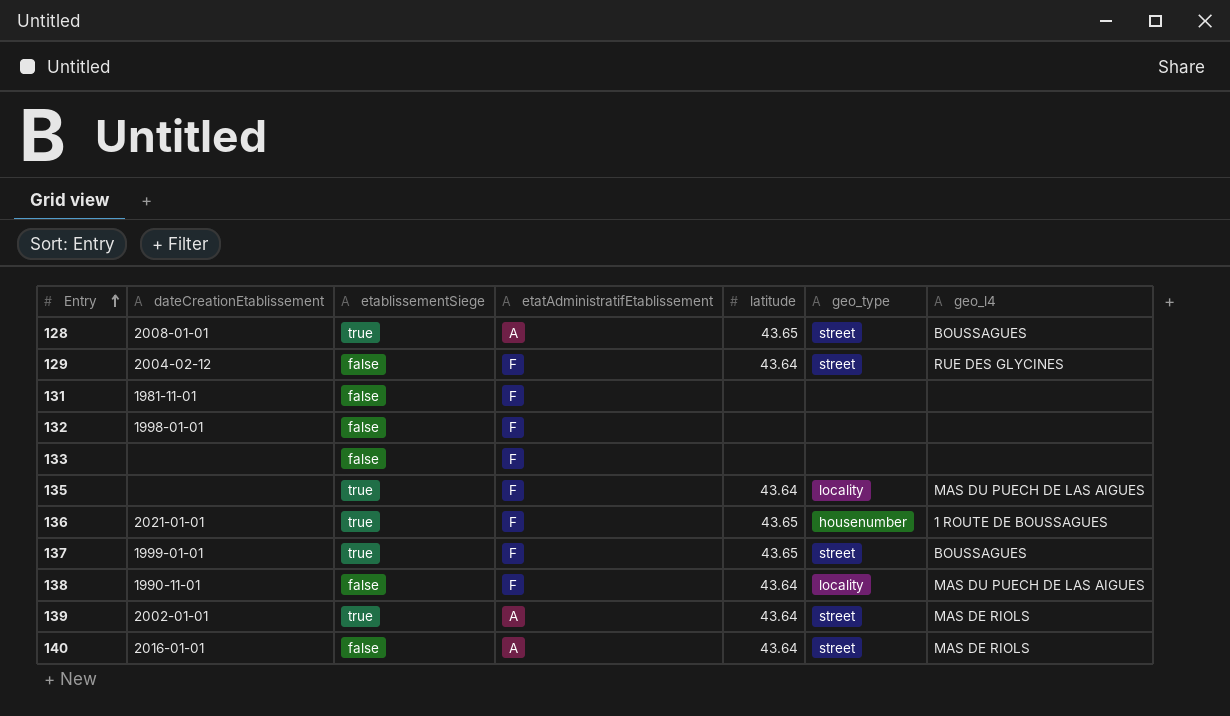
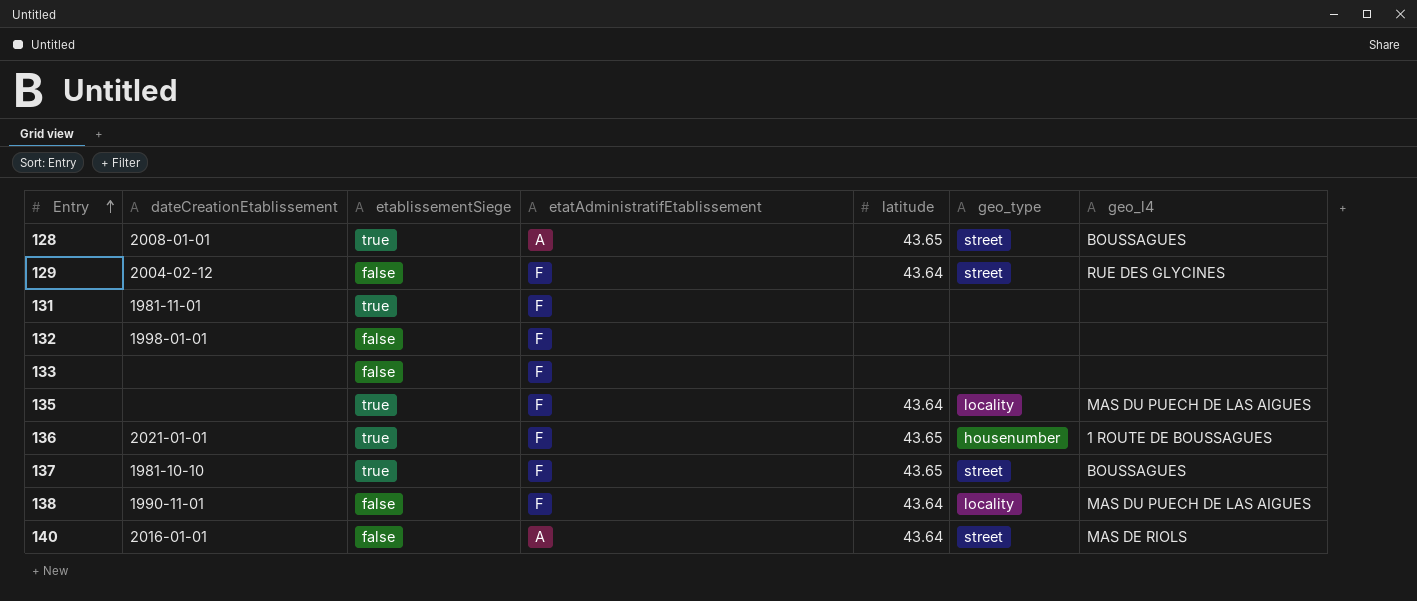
row 139: 2002-01-01 | true | A | 43.64 | street | MAS DE RIOLS -> none
131 | etablissementSiege: false -> true
137 | dateCreationEtablissement: 1999-01-01 -> 1981-10-10

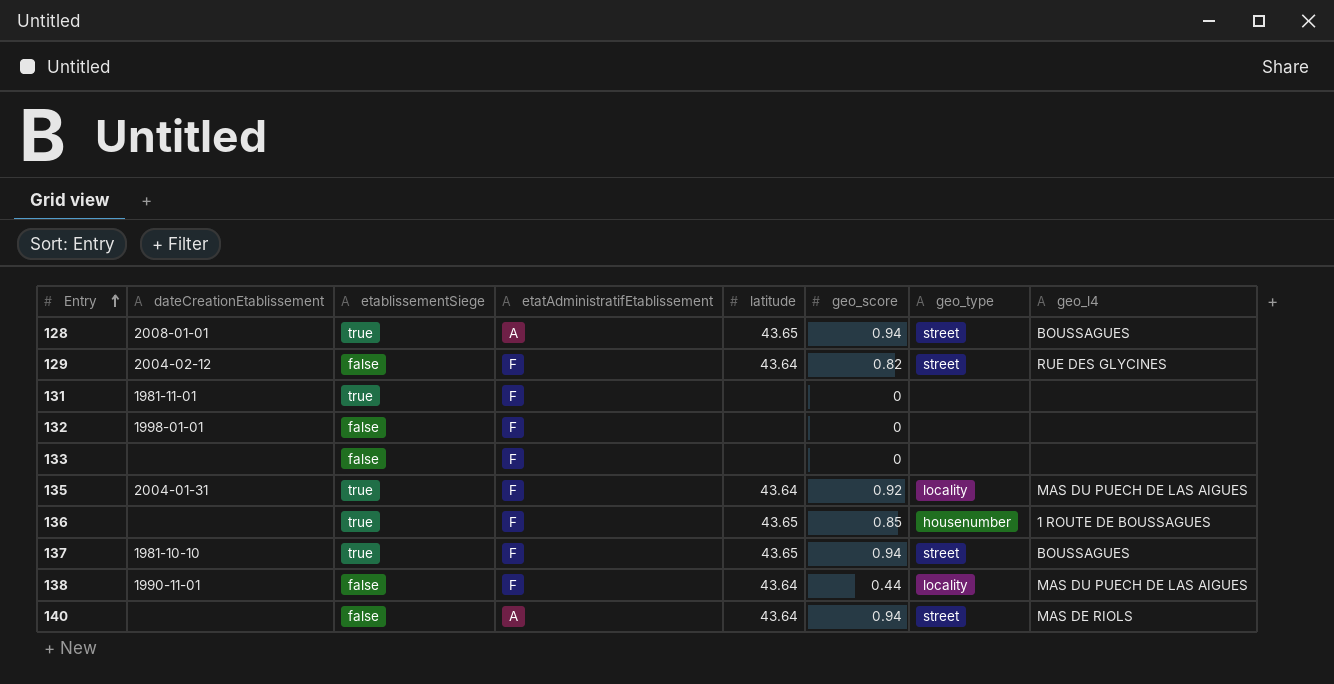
column geo_score | position: none -> 6
135 | dateCreationEtablissement: none -> 2004-01-31
136 | dateCreationEtablissement: 2021-01-01 -> none
140 | dateCreationEtablissement: 2016-01-01 -> none

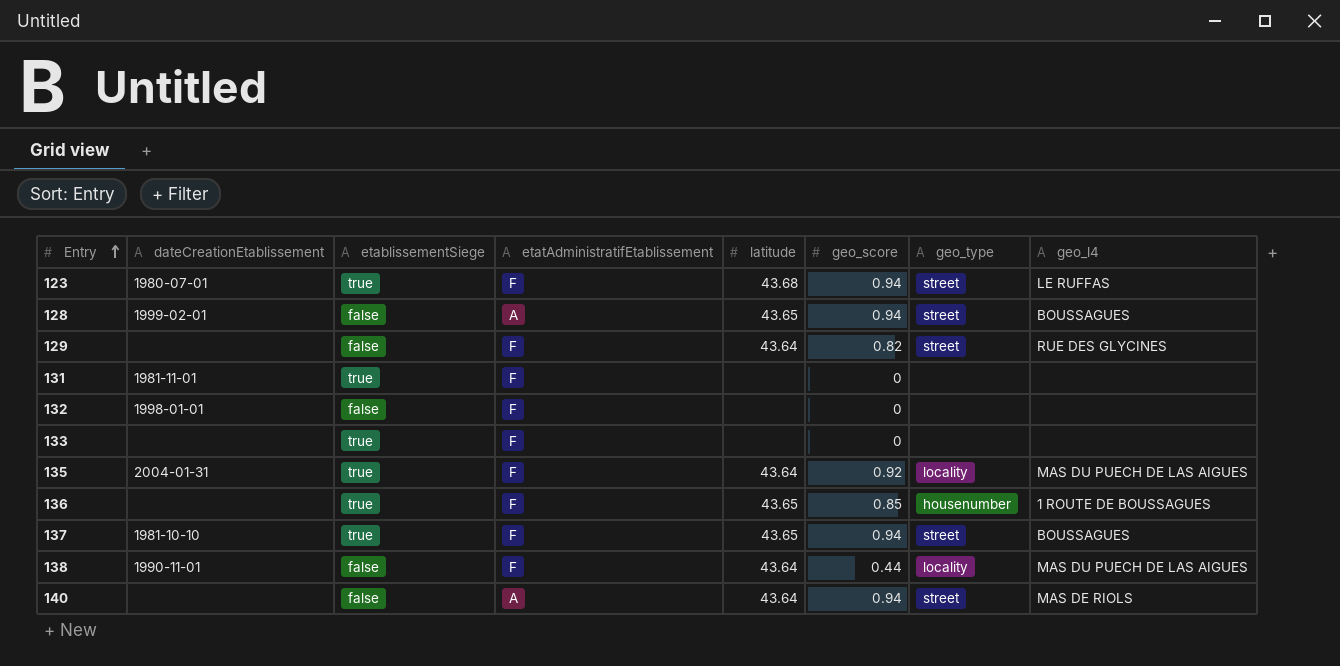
row 123: none -> 1980-07-01 | true | F | 43.68 | 0.94 | street | LE RUFFAS
128 | dateCreationEtablissement: 2008-01-01 -> 1999-02-01
128 | etablissementSiege: true -> false
129 | dateCreationEtablissement: 2004-02-12 -> none
133 | etablissementSiege: false -> true

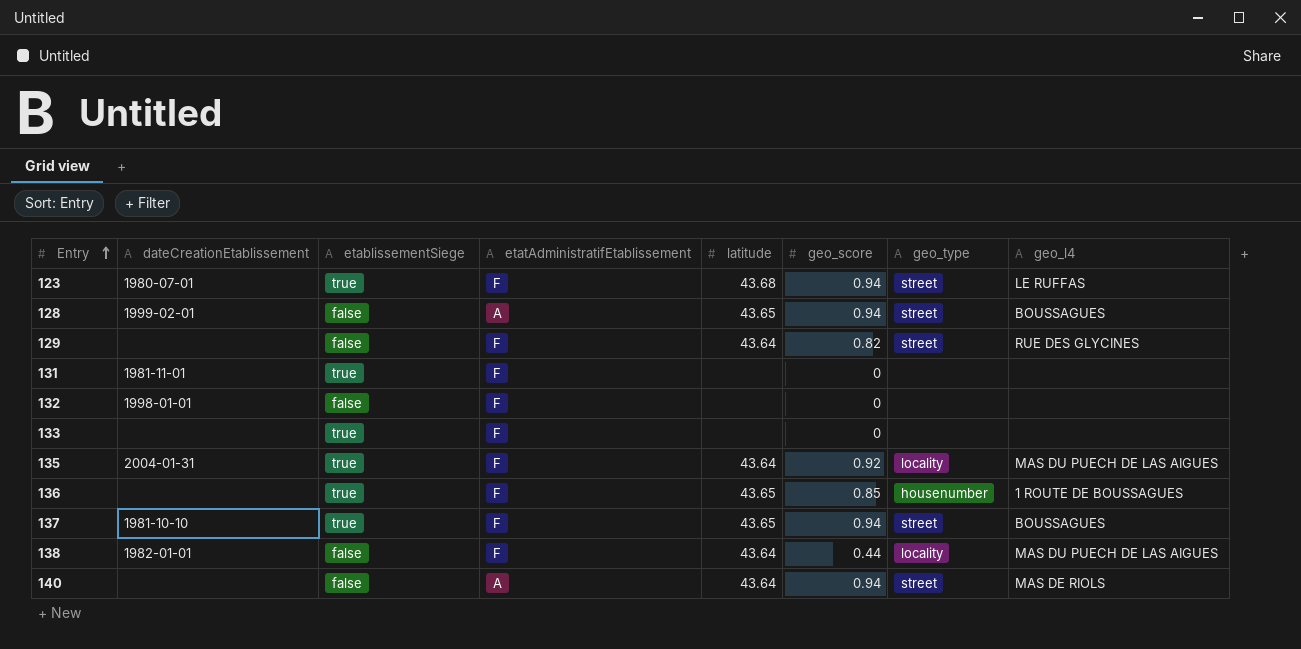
138 | dateCreationEtablissement: 1990-11-01 -> 1982-01-01

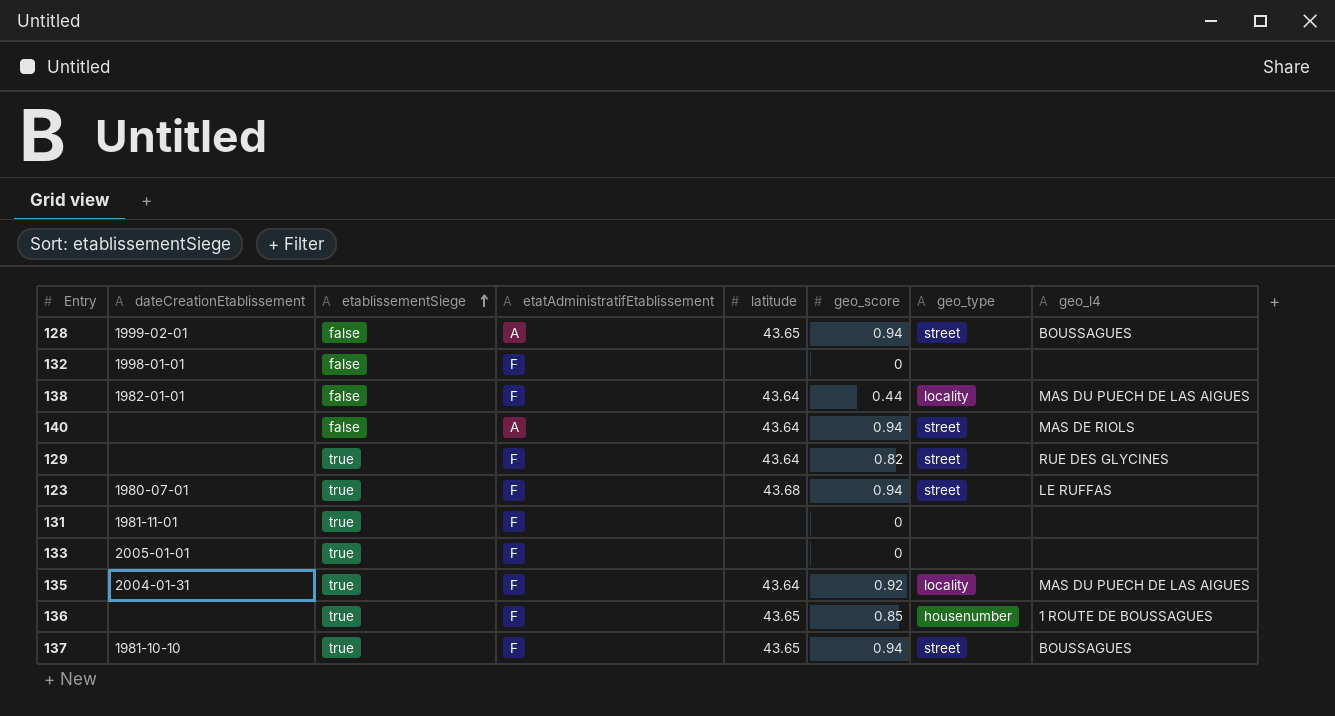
row order: Entry ascending -> etablissementSiege ascending
129 | etablissementSiege: false -> true
133 | dateCreationEtablissement: none -> 2005-01-01

